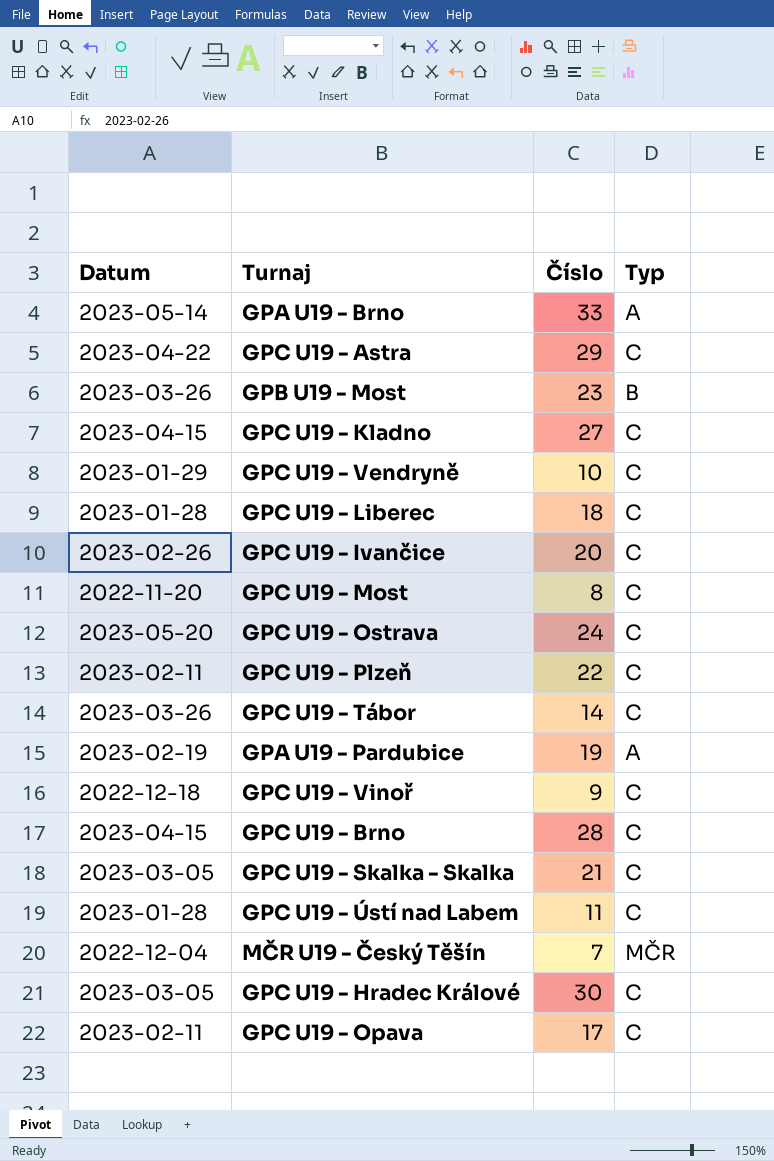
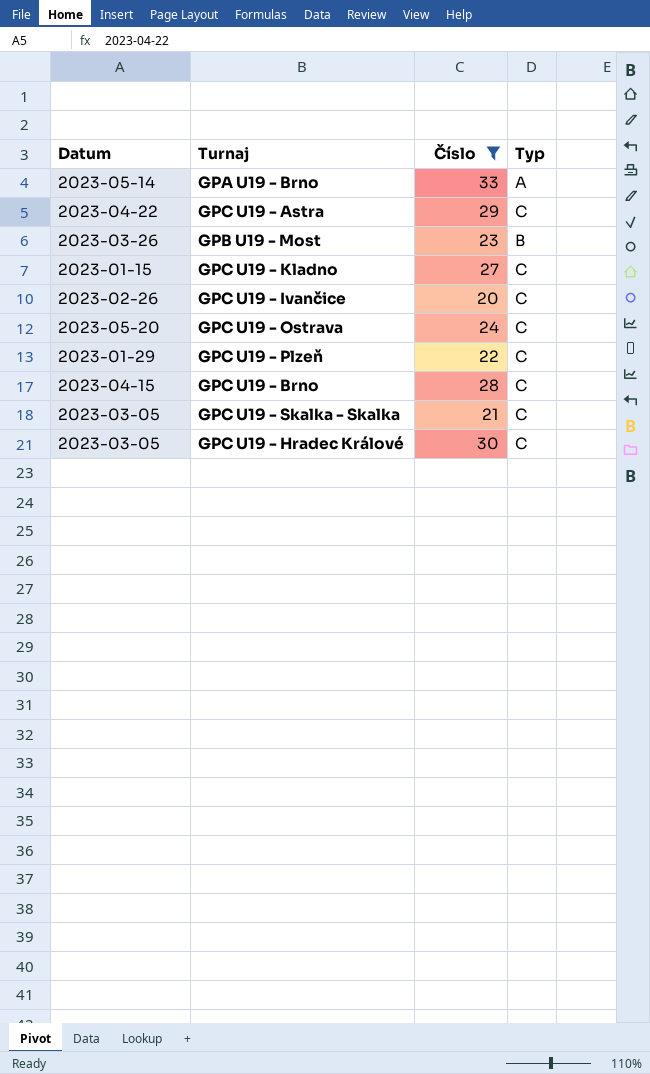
filter: none -> Číslo >= 20
GPC U19 - Kladno | Datum: 2023-04-15 -> 2023-01-15
GPC U19 - Plzeň | Datum: 2023-02-11 -> 2023-01-29

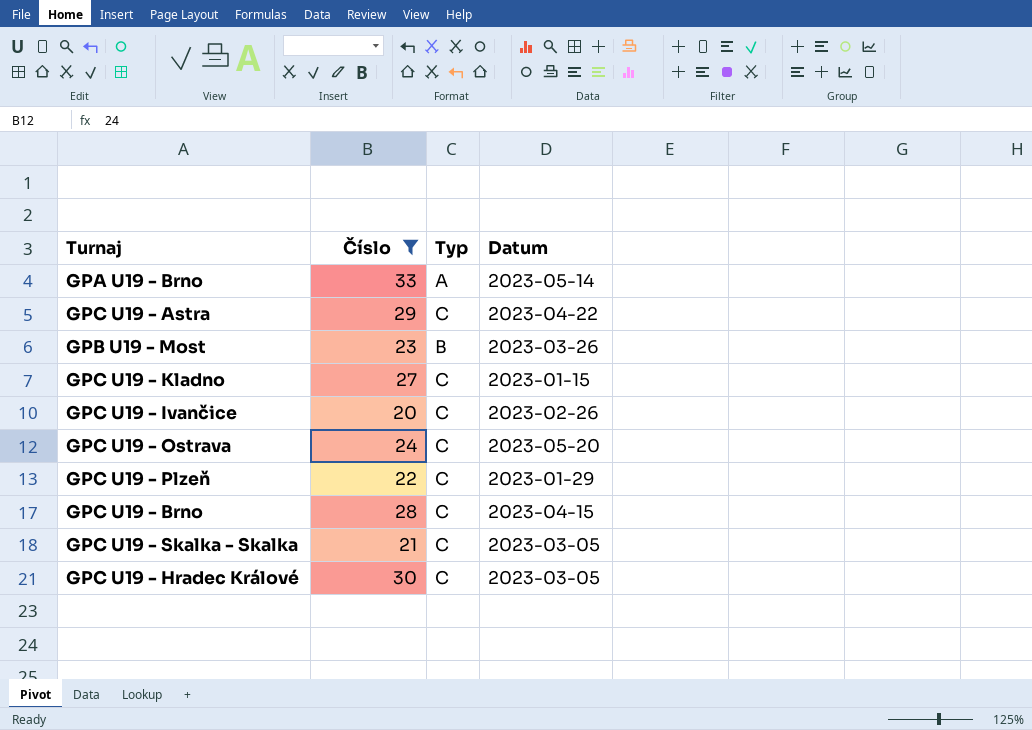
column Datum | position: 1 -> 4

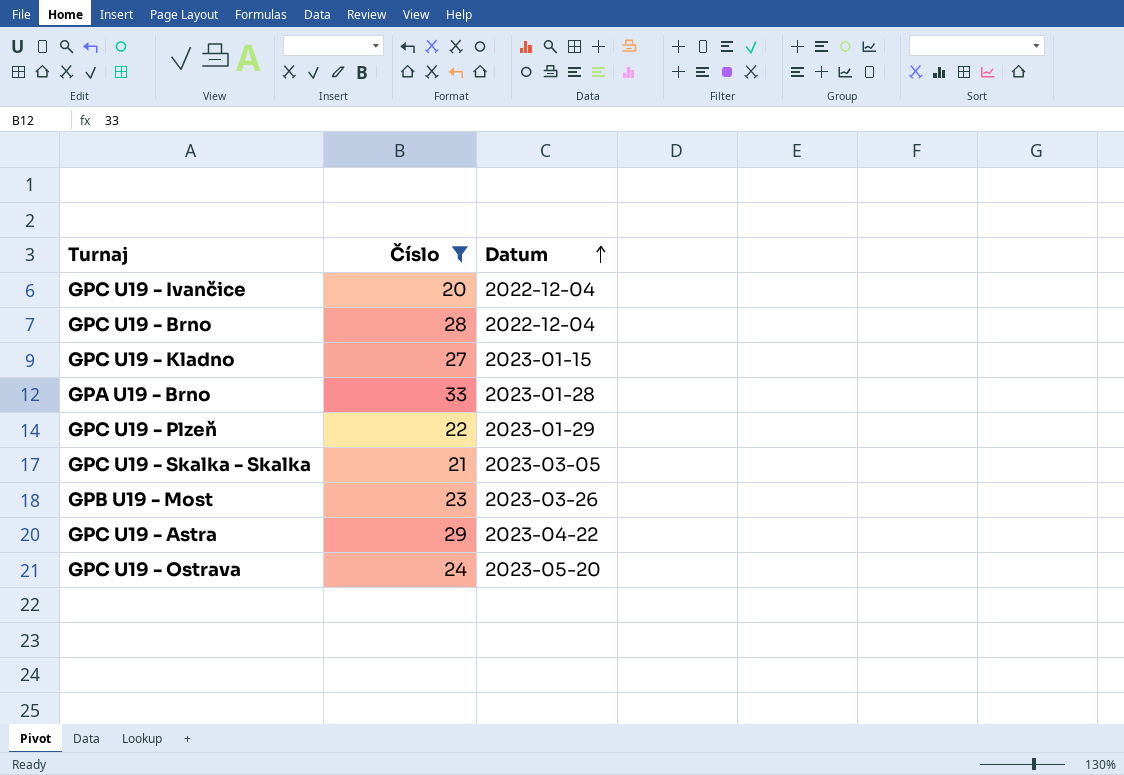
row order: none -> Datum ascending
column Typ | position: 3 -> none
row GPC U19 - Hradec Králové: 30 | C | 2023-03-05 -> none
GPC U19 - Ivančice | Datum: 2023-02-26 -> 2022-12-04
GPC U19 - Brno | Datum: 2023-04-15 -> 2022-12-04
GPA U19 - Brno | Datum: 2023-05-14 -> 2023-01-28

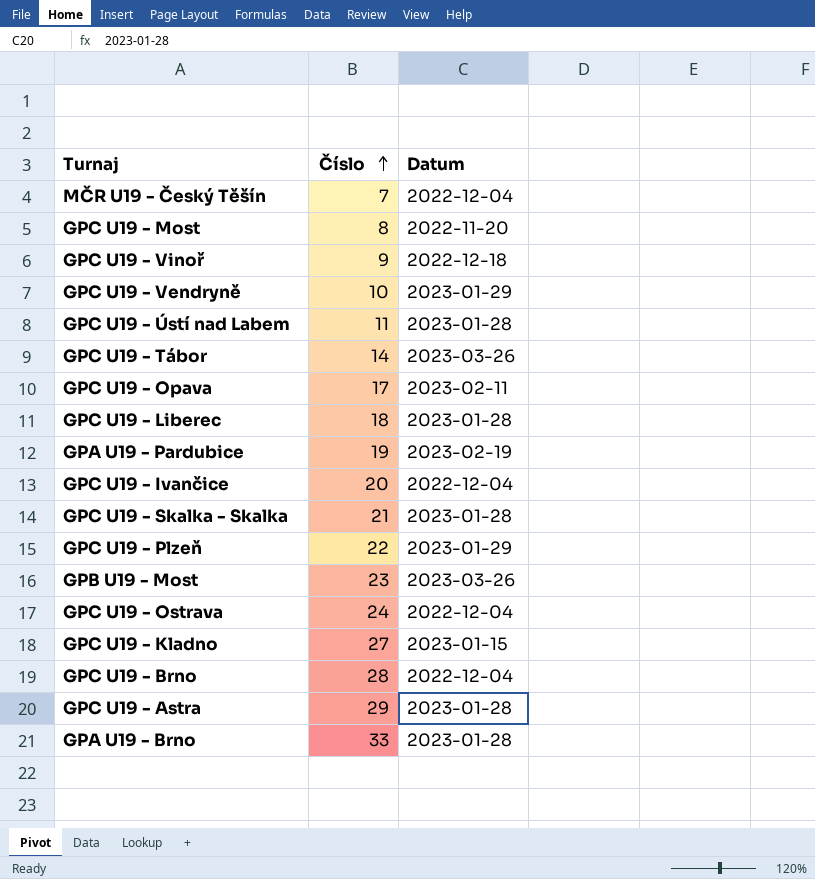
filter: Číslo >= 20 -> none
row order: Datum ascending -> Číslo ascending
GPC U19 - Skalka - Skalka | Datum: 2023-03-05 -> 2023-01-28
GPC U19 - Ostrava | Datum: 2023-05-20 -> 2022-12-04
GPC U19 - Astra | Datum: 2023-04-22 -> 2023-01-28

